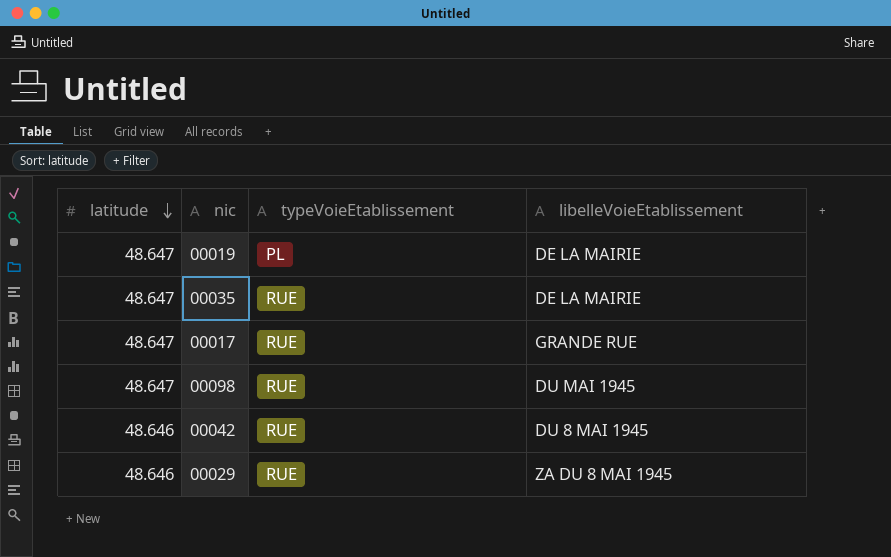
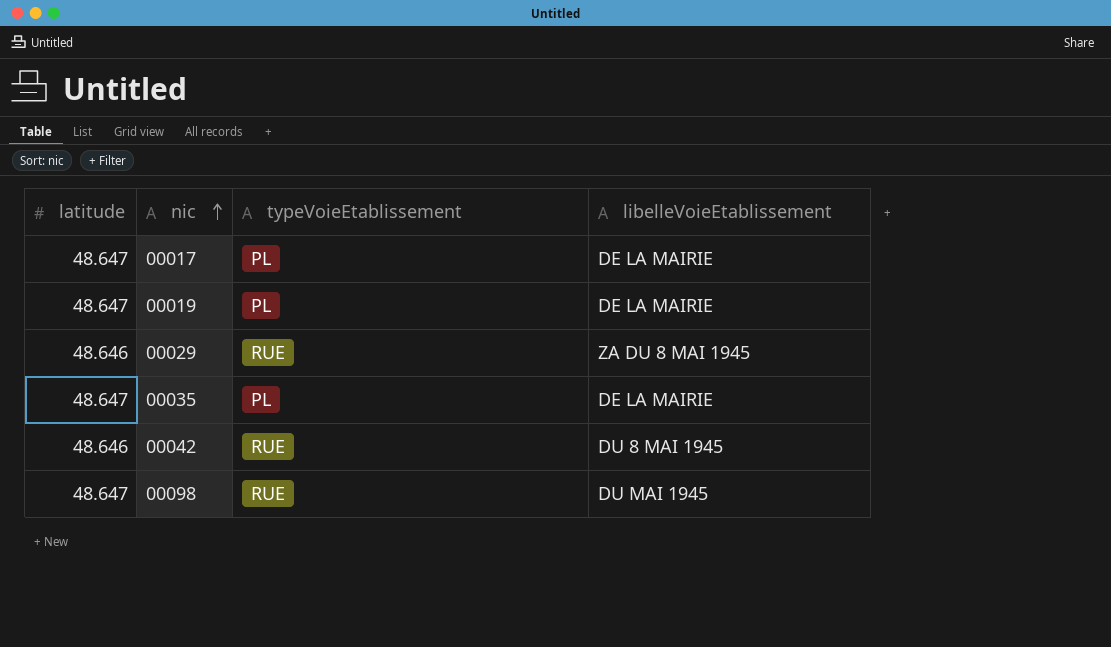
row order: latitude descending -> nic ascending
00017 | typeVoieEtablissement: RUE -> PL
00017 | libelleVoieEtablissement: GRANDE RUE -> DE LA MAIRIE
00035 | typeVoieEtablissement: RUE -> PL

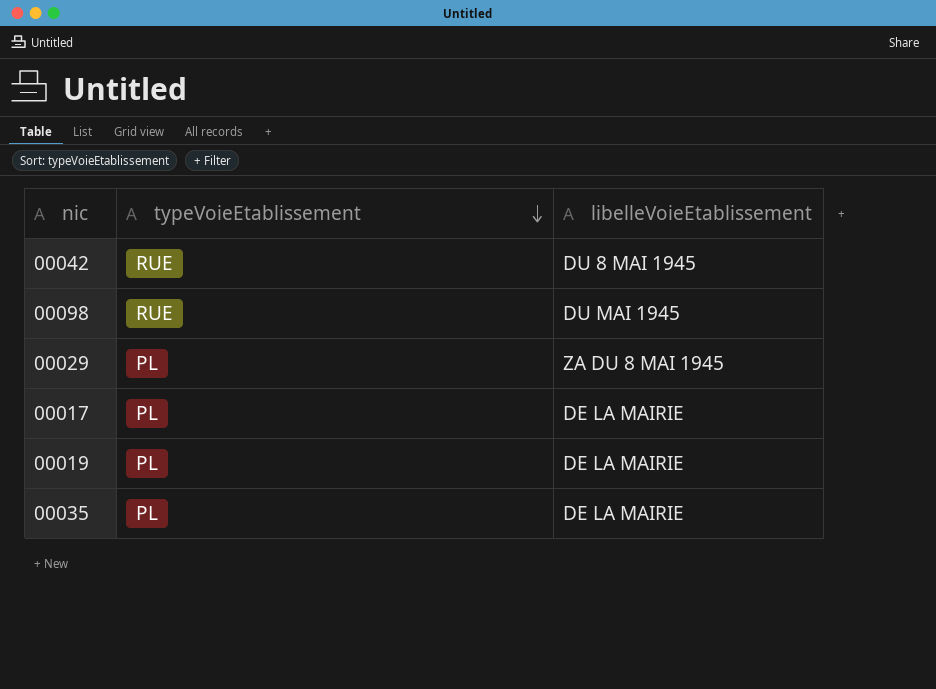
row order: nic ascending -> typeVoieEtablissement descending
column latitude | position: 1 -> none
00029 | typeVoieEtablissement: RUE -> PL

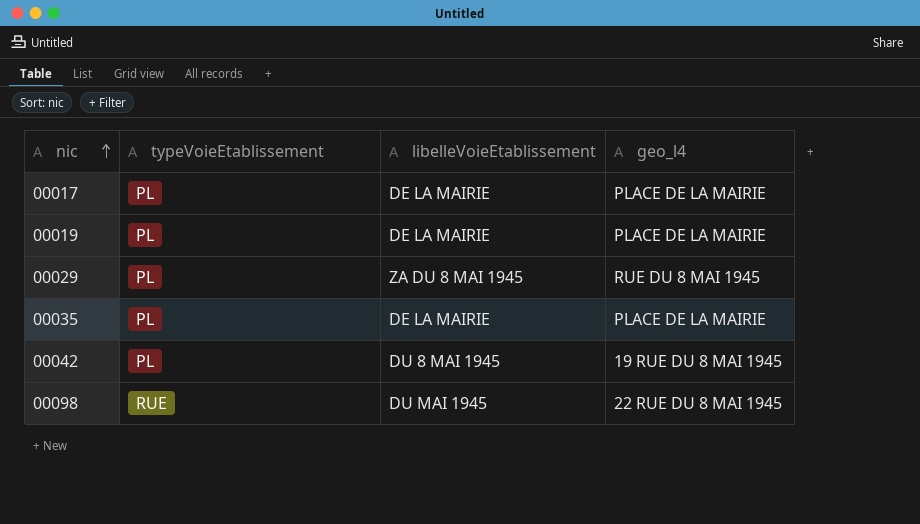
row order: typeVoieEtablissement descending -> nic ascending
column geo_l4 | position: none -> 4
00042 | typeVoieEtablissement: RUE -> PL

